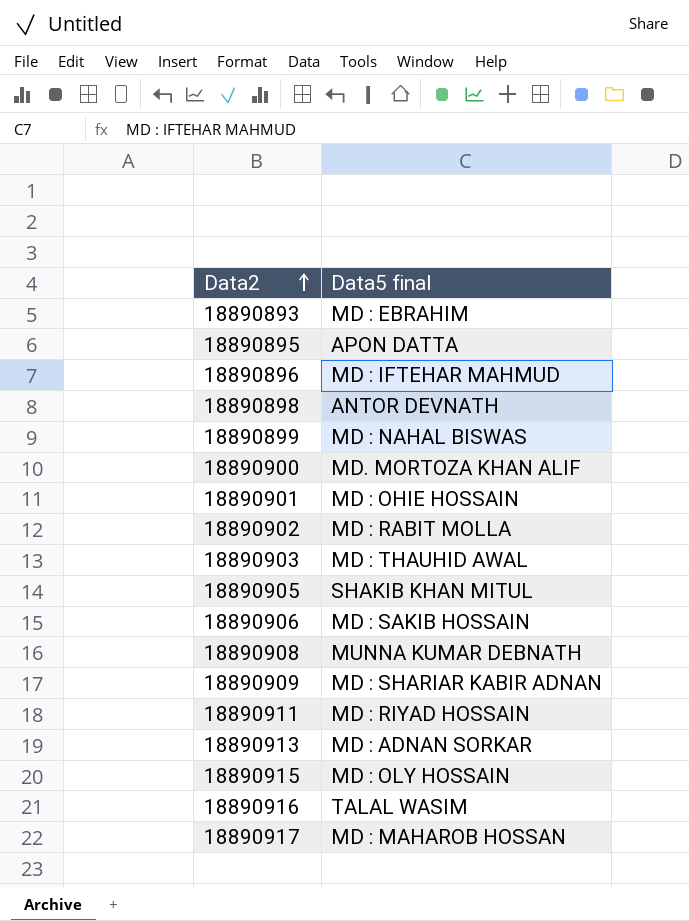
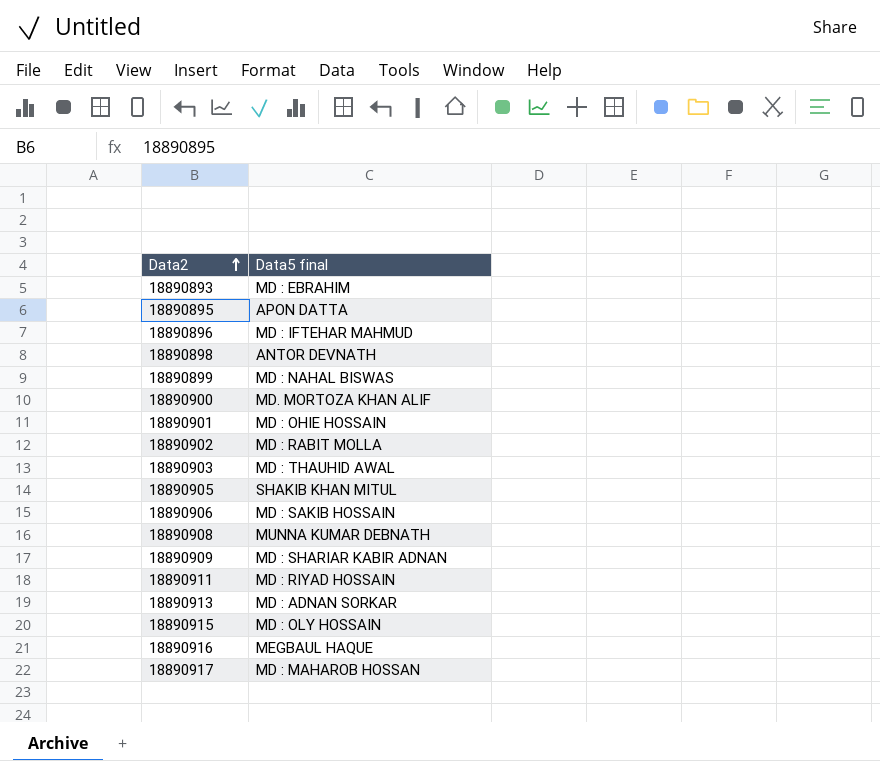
18890916 | Data5 final: TALAL WASIM -> MEGBAUL HAQUE

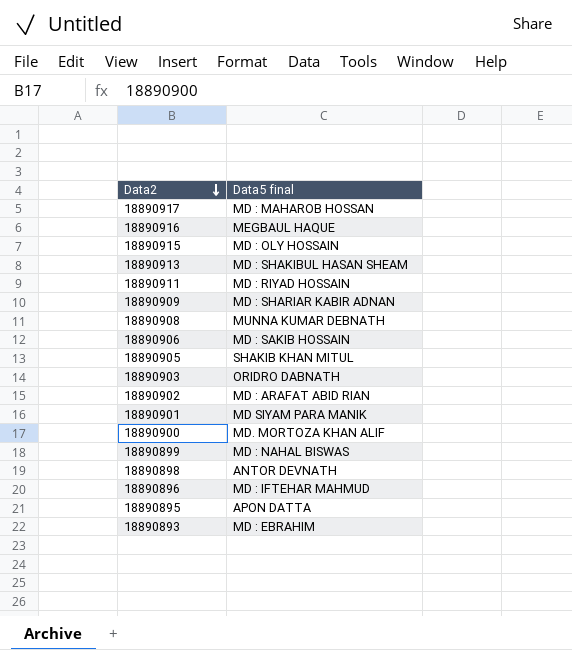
row order: Data2 ascending -> Data2 descending
18890913 | Data5 final: MD : ADNAN SORKAR -> MD : SHAKIBUL HASAN SHEAM
18890903 | Data5 final: MD : THAUHID AWAL -> ORIDRO DABNATH
18890902 | Data5 final: MD : RABIT MOLLA -> MD : ARAFAT ABID RIAN
18890901 | Data5 final: MD : OHIE HOSSAIN -> MD SIYAM PARA MANIK

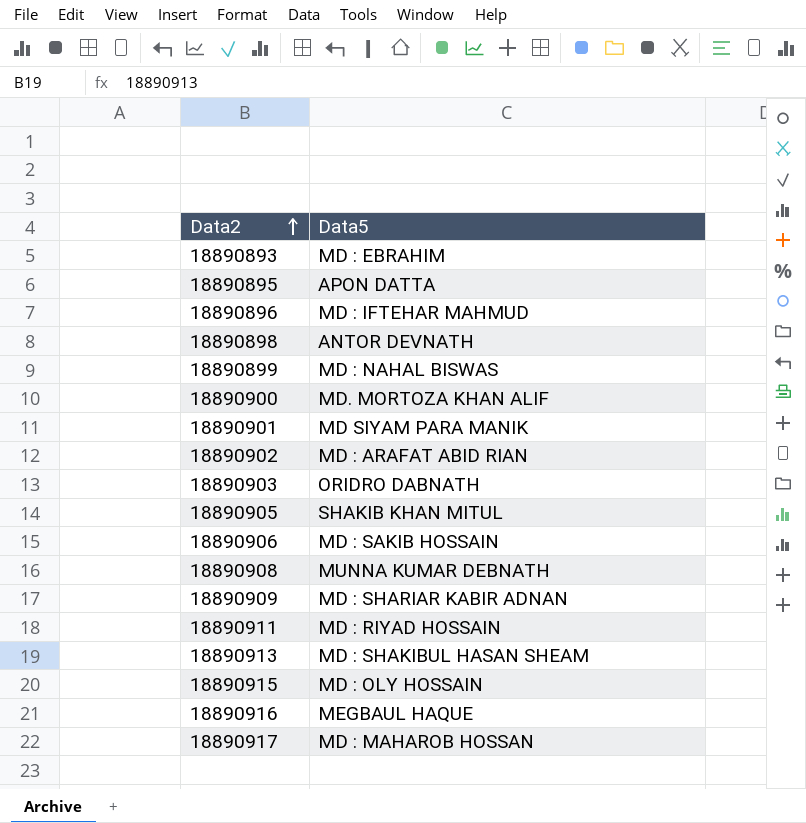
row order: Data2 descending -> Data2 ascending
column name: Data5 final -> Data5

